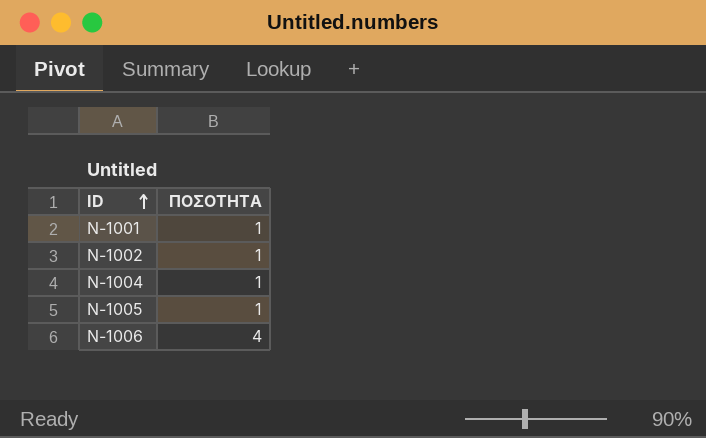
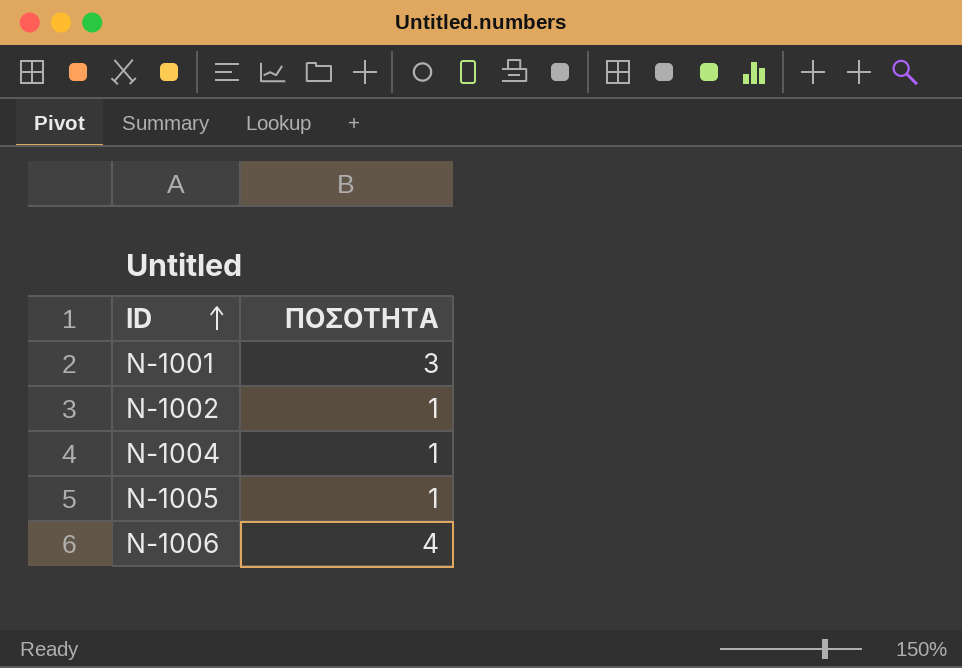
N-1001 | ΠΟΣΟΤΗΤΑ: 1 -> 3

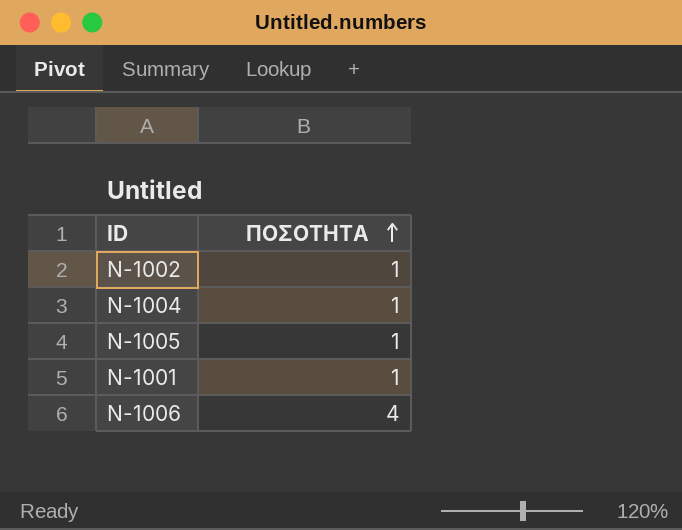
row order: ID ascending -> ΠΟΣΟΤΗΤΑ ascending
N-1001 | ΠΟΣΟΤΗΤΑ: 3 -> 1

